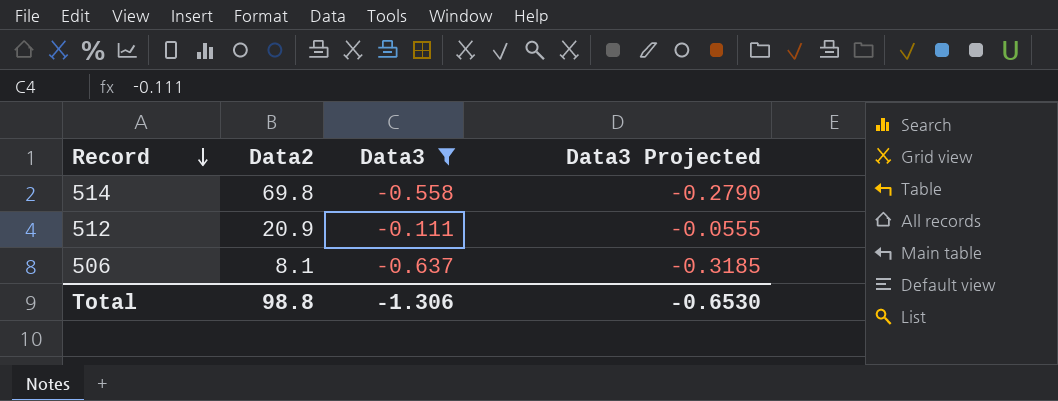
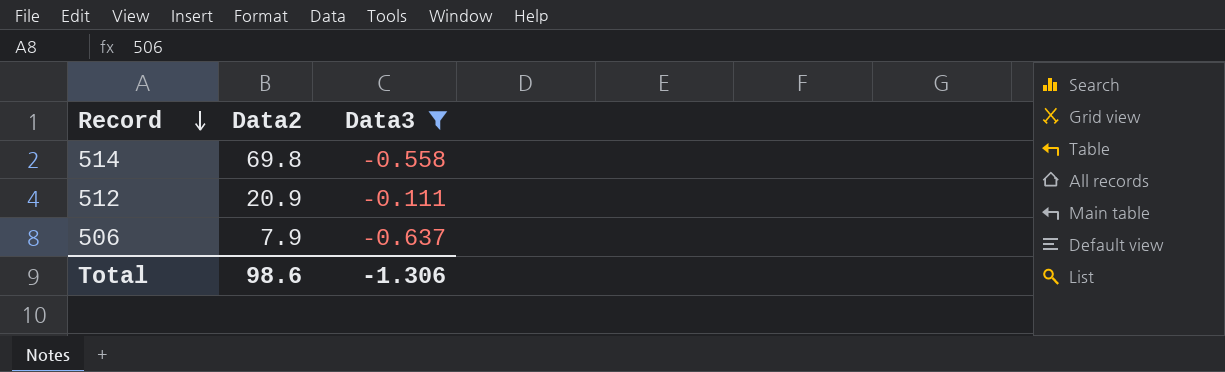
column Data3 Projected | formula: [Data3] * 0.5 -> none
506 | Data2: 8.1 -> 7.9
Total | Data2: 98.8 -> 98.6

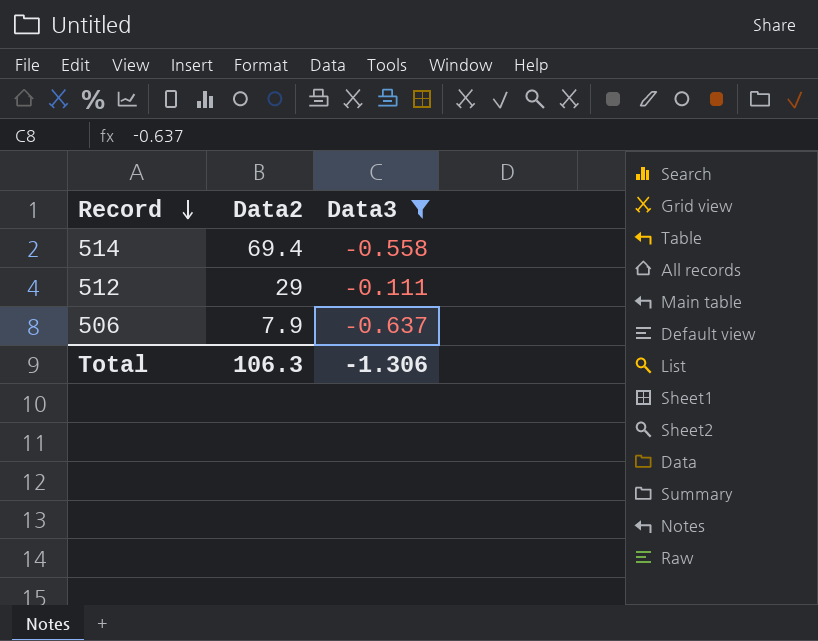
514 | Data2: 69.8 -> 69.4
512 | Data2: 20.9 -> 29
Total | Data2: 98.6 -> 106.3

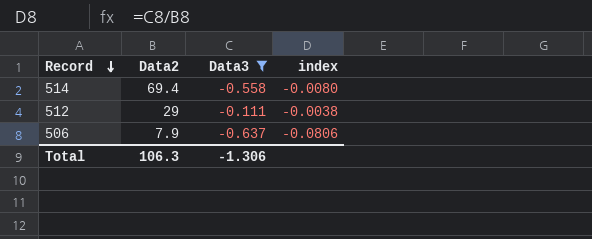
column index | formula: none -> [Data3] / [Data2]

